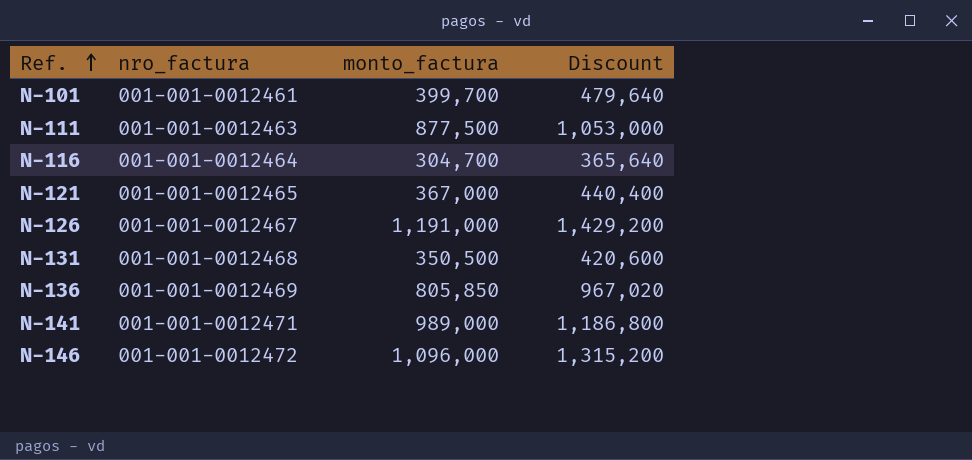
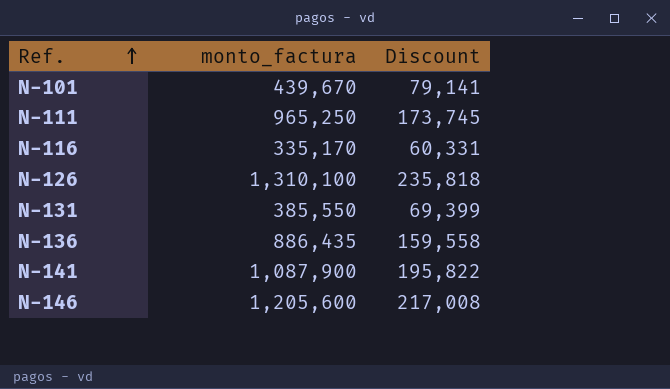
column nro_factura | position: 2 -> none
column Discount | formula: [monto_factura] * 1.2 -> [monto_factura] * 0.18
row N-121: 001-001-0012465 | 367,000 | 440,400 -> none
N-101 | monto_factura: 399,700 -> 439,670
N-111 | monto_factura: 877,500 -> 965,250
N-116 | monto_factura: 304,700 -> 335,170
N-126 | monto_factura: 1,191,000 -> 1,310,100
N-131 | monto_factura: 350,500 -> 385,550
N-136 | monto_factura: 805,850 -> 886,435
N-141 | monto_factura: 989,000 -> 1,087,900
N-146 | monto_factura: 1,096,000 -> 1,205,600

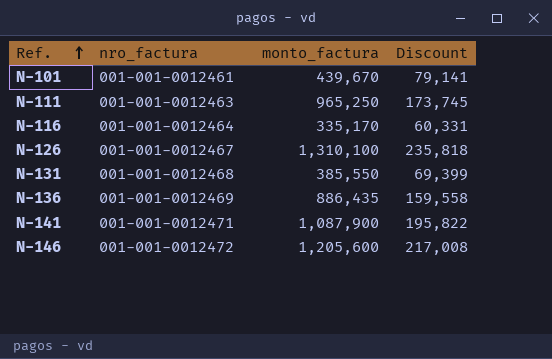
column nro_factura | position: none -> 2

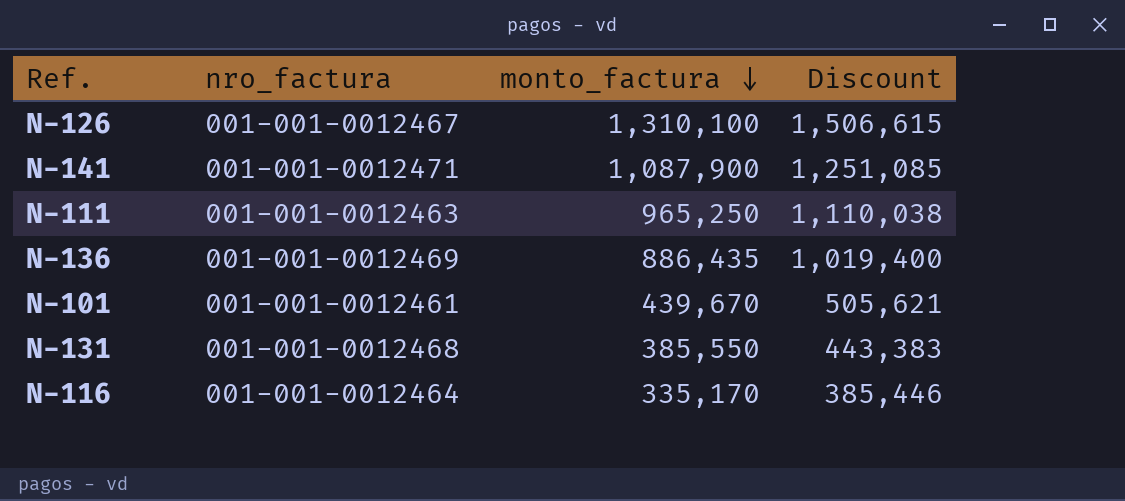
row order: Ref. ascending -> monto_factura descending
column Discount | formula: [monto_factura] * 0.18 -> [monto_factura] * 1.15
row N-146: 001-001-0012472 | 1,205,600 | 217,008 -> none

